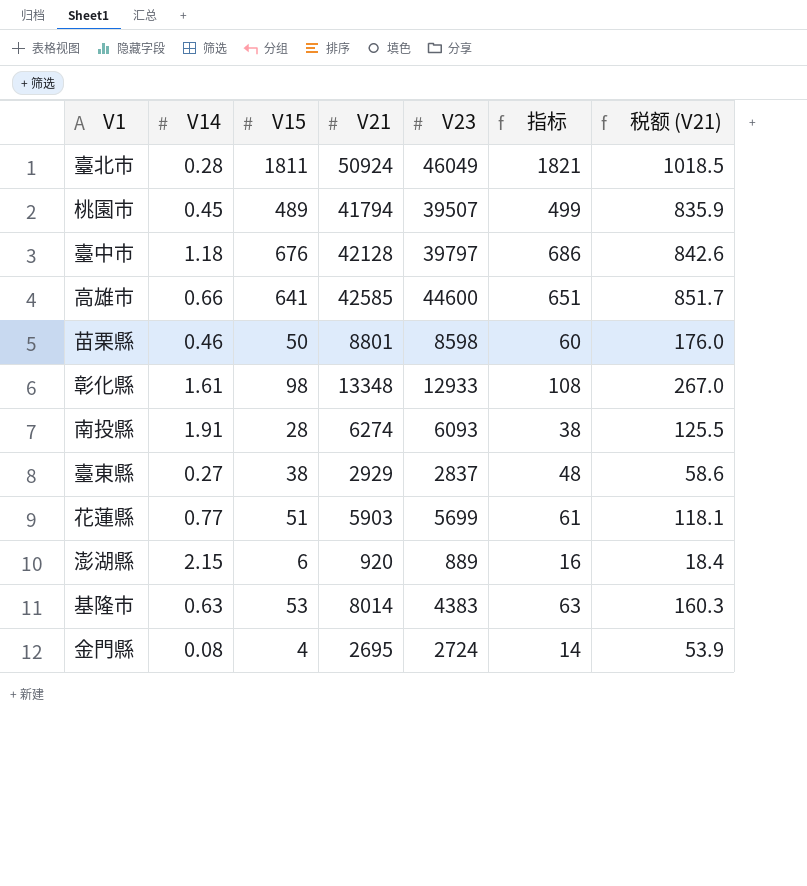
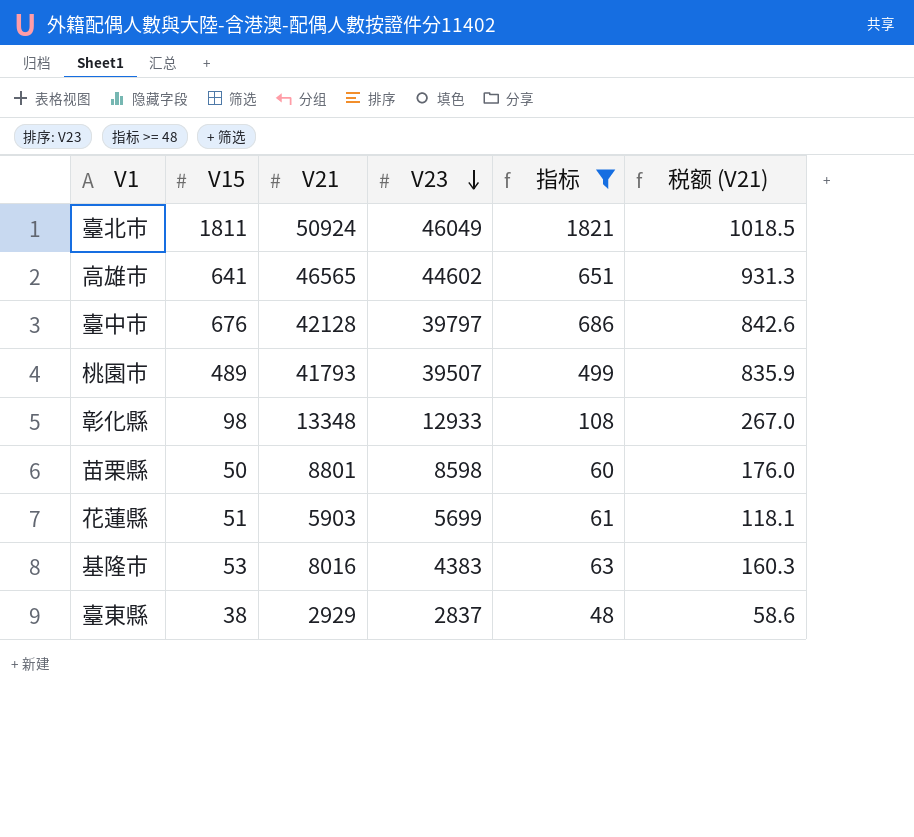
filter: none -> 指标 >= 48
row order: none -> V23 descending
column V14 | position: 2 -> none
高雄市 | V21: 42585 -> 46565
高雄市 | V23: 44600 -> 44602
高雄市 | 税额 (V21): 851.7 -> 931.3
桃園市 | V21: 41794 -> 41793
基隆市 | V21: 8014 -> 8016

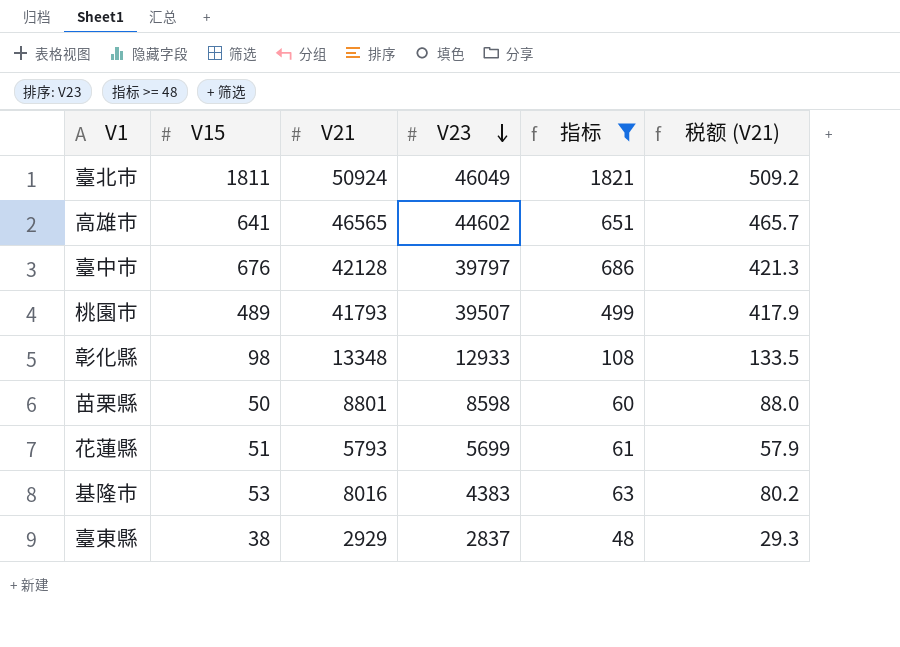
column 税额 (V21) | formula: [V21] * 0.02 -> [V21] * 0.01
花蓮縣 | V21: 5903 -> 5793

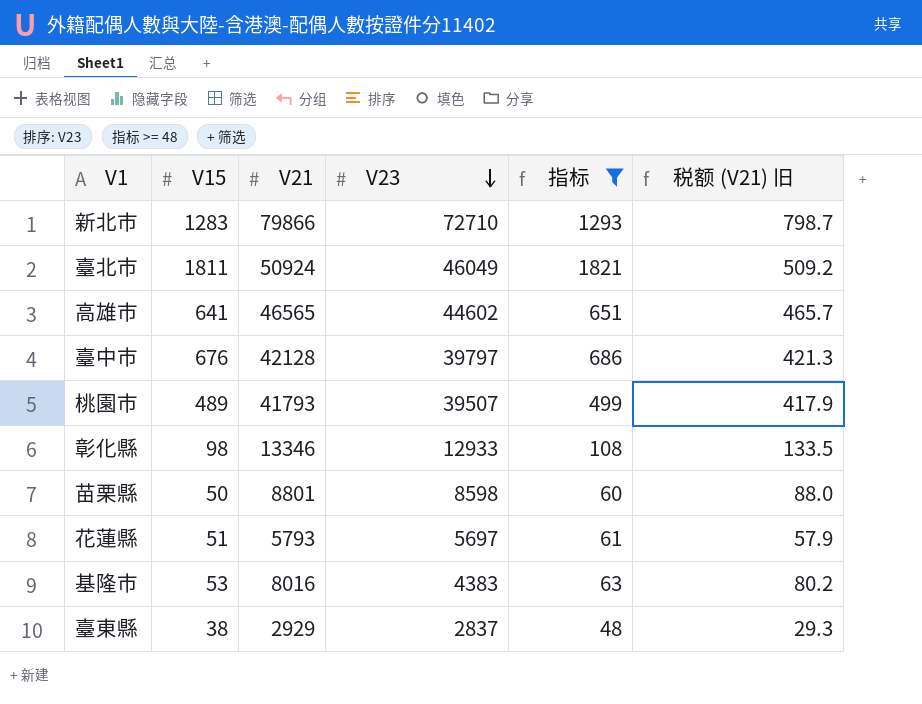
column name: 税额 (V21) -> 税额 (V21) 旧
row 新北市: none -> 1283 | 79866 | 72710 | 1293 | 798.7
彰化縣 | V21: 13348 -> 13346
花蓮縣 | V23: 5699 -> 5697

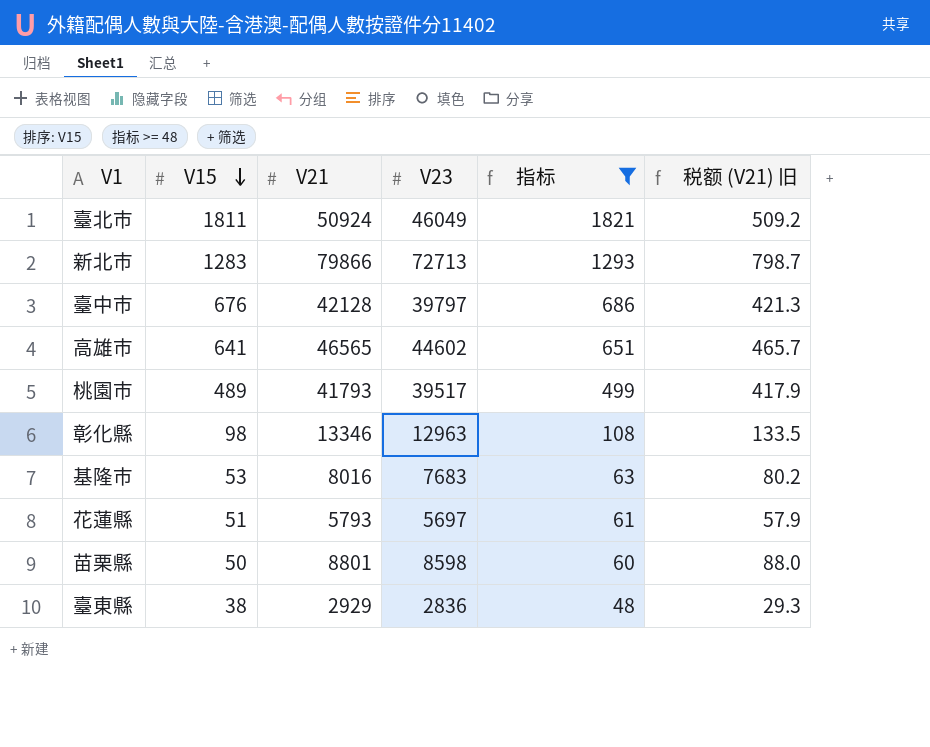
row order: V23 descending -> V15 descending
新北市 | V23: 72710 -> 72713
桃園市 | V23: 39507 -> 39517
彰化縣 | V23: 12933 -> 12963
基隆市 | V23: 4383 -> 7683
臺東縣 | V23: 2837 -> 2836

